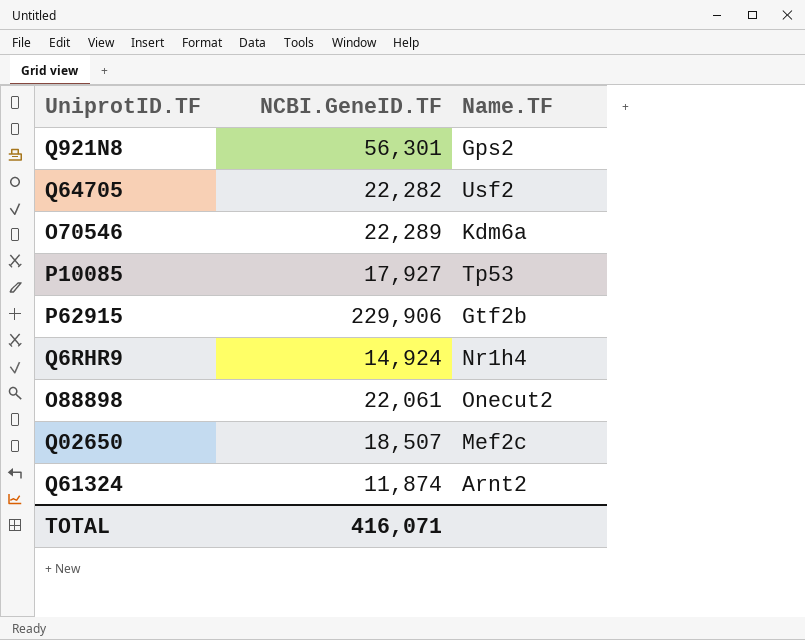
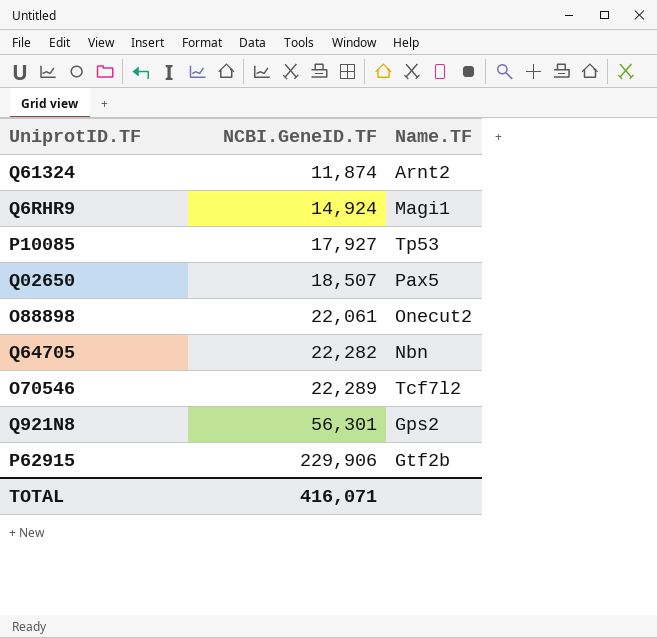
row order: none -> NCBI.GeneID.TF ascending
Q6RHR9 | Name.TF: Nr1h4 -> Magi1
Q02650 | Name.TF: Mef2c -> Pax5
Q64705 | Name.TF: Usf2 -> Nbn
O70546 | Name.TF: Kdm6a -> Tcf7l2

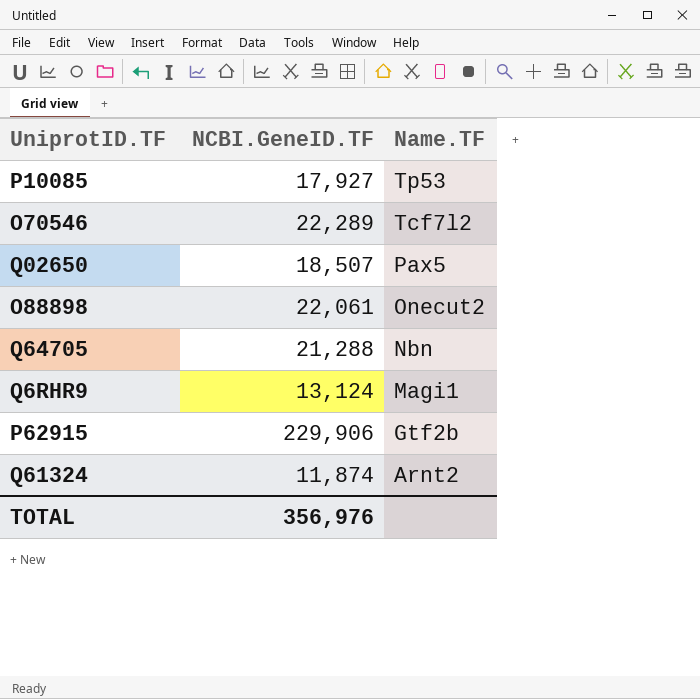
row order: NCBI.GeneID.TF ascending -> Name.TF descending
row Q921N8: 56,301 | Gps2 -> none
Q64705 | NCBI.GeneID.TF: 22,282 -> 21,288
Q6RHR9 | NCBI.GeneID.TF: 14,924 -> 13,124
TOTAL | NCBI.GeneID.TF: 416,071 -> 356,976

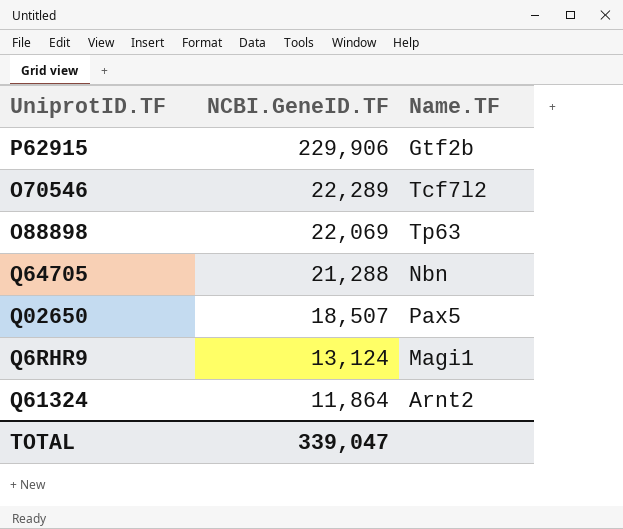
row order: Name.TF descending -> NCBI.GeneID.TF descending
row P10085: 17,927 | Tp53 -> none
O88898 | NCBI.GeneID.TF: 22,061 -> 22,069
O88898 | Name.TF: Onecut2 -> Tp63
Q61324 | NCBI.GeneID.TF: 11,874 -> 11,864
TOTAL | NCBI.GeneID.TF: 356,976 -> 339,047

